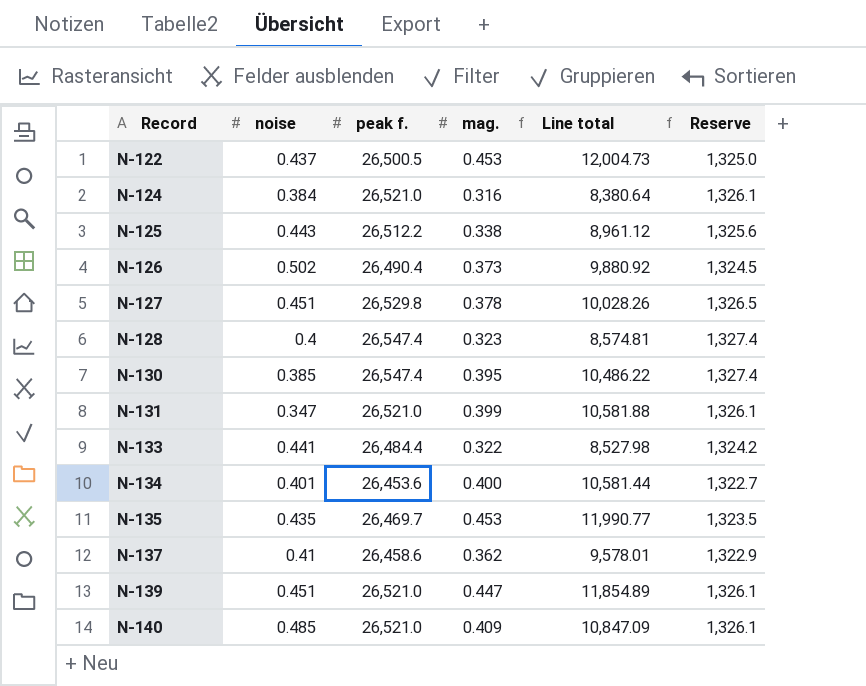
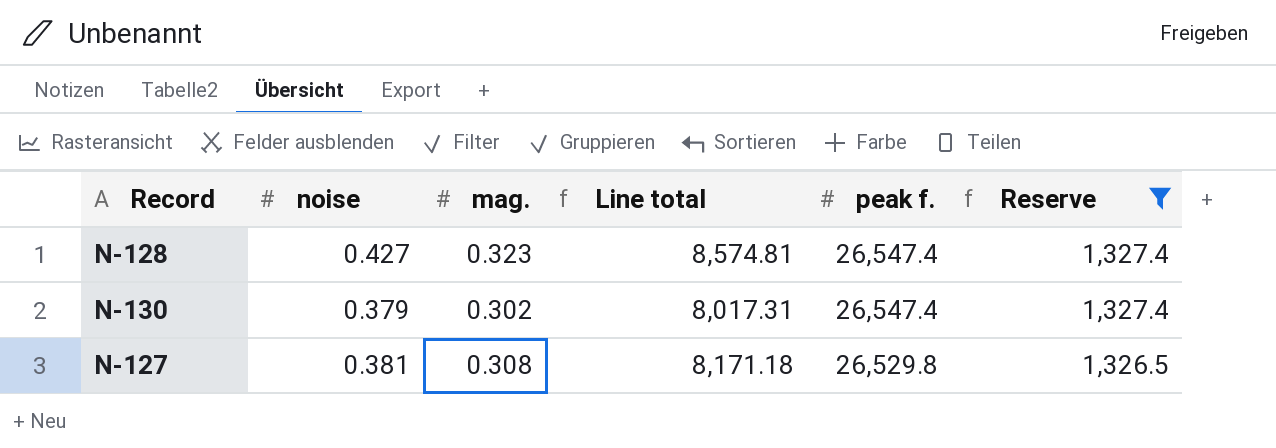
filter: none -> Reserve >= 1,326.5
row order: Record ascending -> peak f. descending
column peak f. | position: 3 -> 5
N-128 | noise: 0.4 -> 0.427
N-130 | noise: 0.385 -> 0.379
N-130 | mag.: 0.395 -> 0.302
N-130 | Line total: 10,486.22 -> 8,017.31
N-127 | noise: 0.451 -> 0.381
N-127 | mag.: 0.378 -> 0.308
N-127 | Line total: 10,028.26 -> 8,171.18

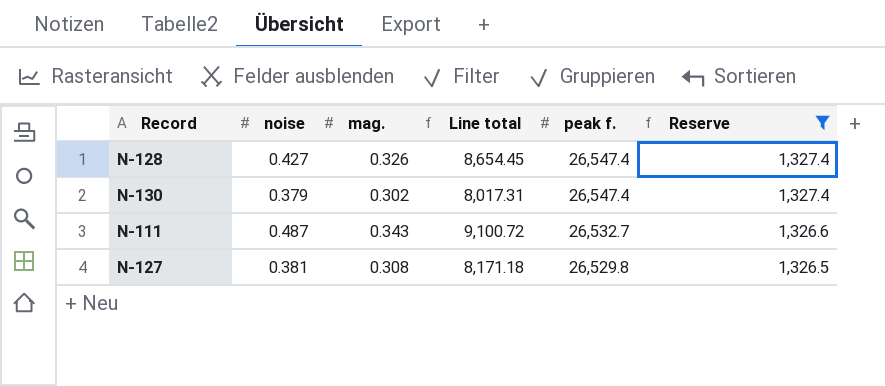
N-128 | mag.: 0.323 -> 0.326
N-128 | Line total: 8,574.81 -> 8,654.45
row N-111: none -> 0.487 | 0.343 | 9,100.72 | 26,532.7 | 1,326.6

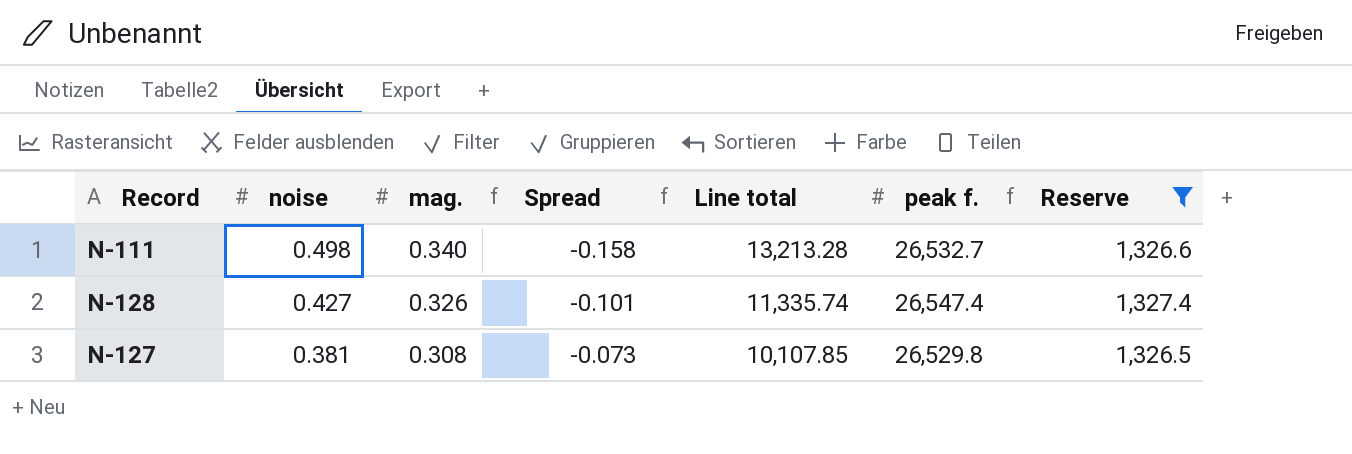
row order: peak f. descending -> noise descending
column Spread | formula: none -> [mag.] - [noise]
column Line total | formula: [mag.] * [peak f.] -> [noise] * [peak f.]
row N-130: 0.379 | 0.302 | 8,017.31 | 26,547.4 | 1,327.4 -> none
N-111 | noise: 0.487 -> 0.498
N-111 | mag.: 0.343 -> 0.340

